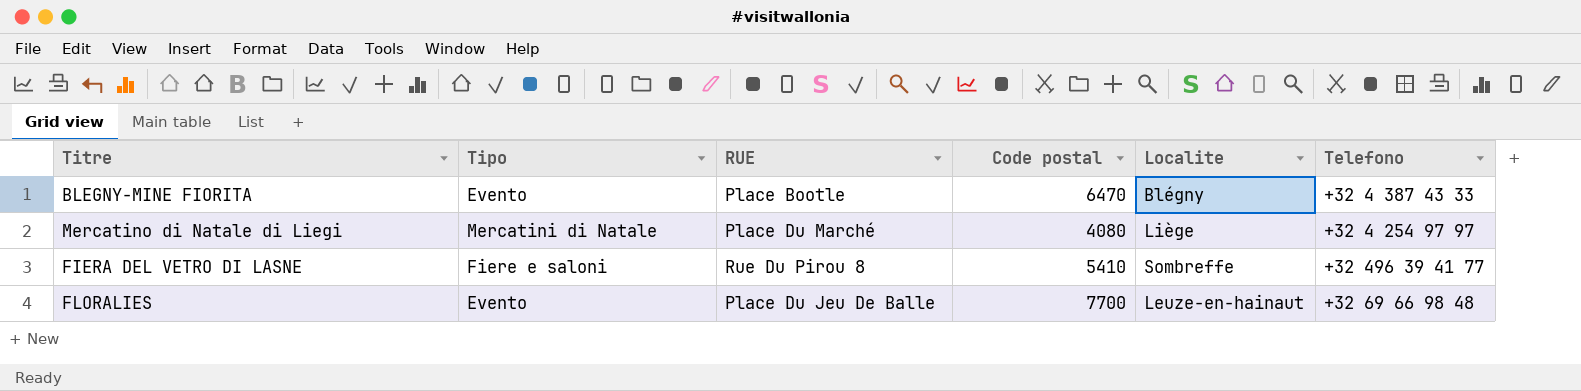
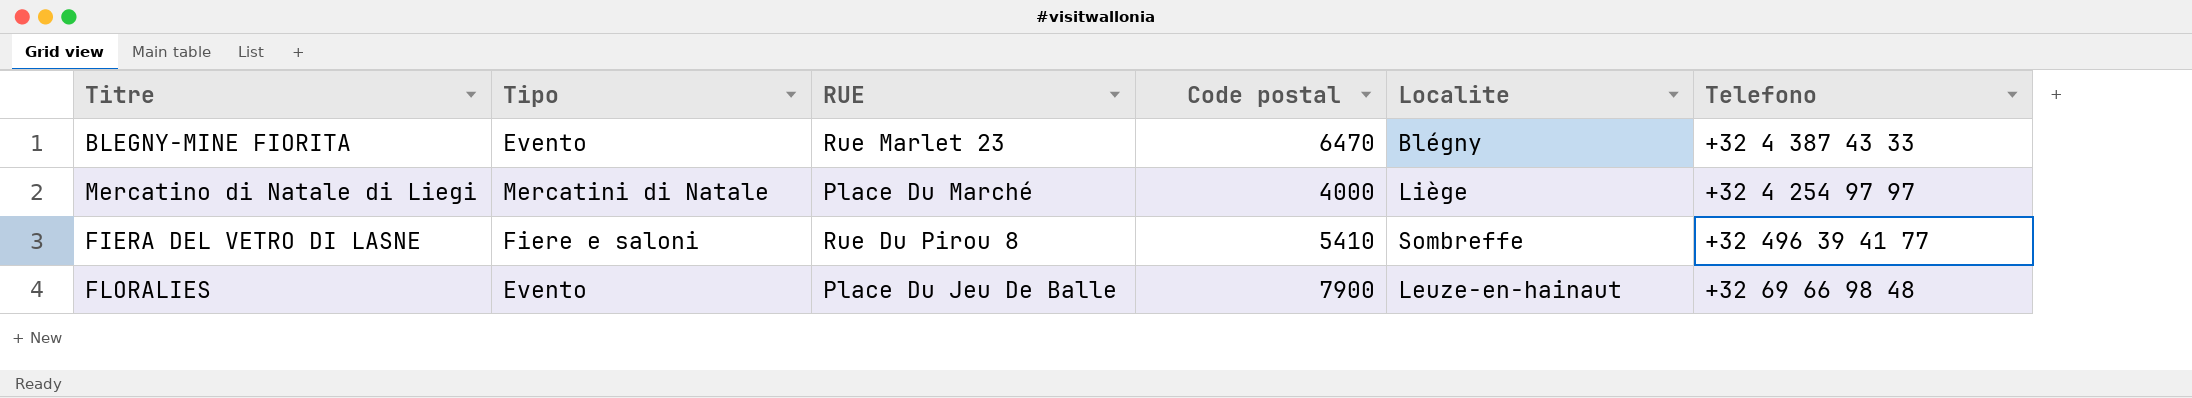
BLEGNY-MINE FIORITA | RUE: Place Bootle -> Rue Marlet 23
Mercatino di Natale di Liegi | Code postal: 4080 -> 4000
FLORALIES | Code postal: 7700 -> 7900

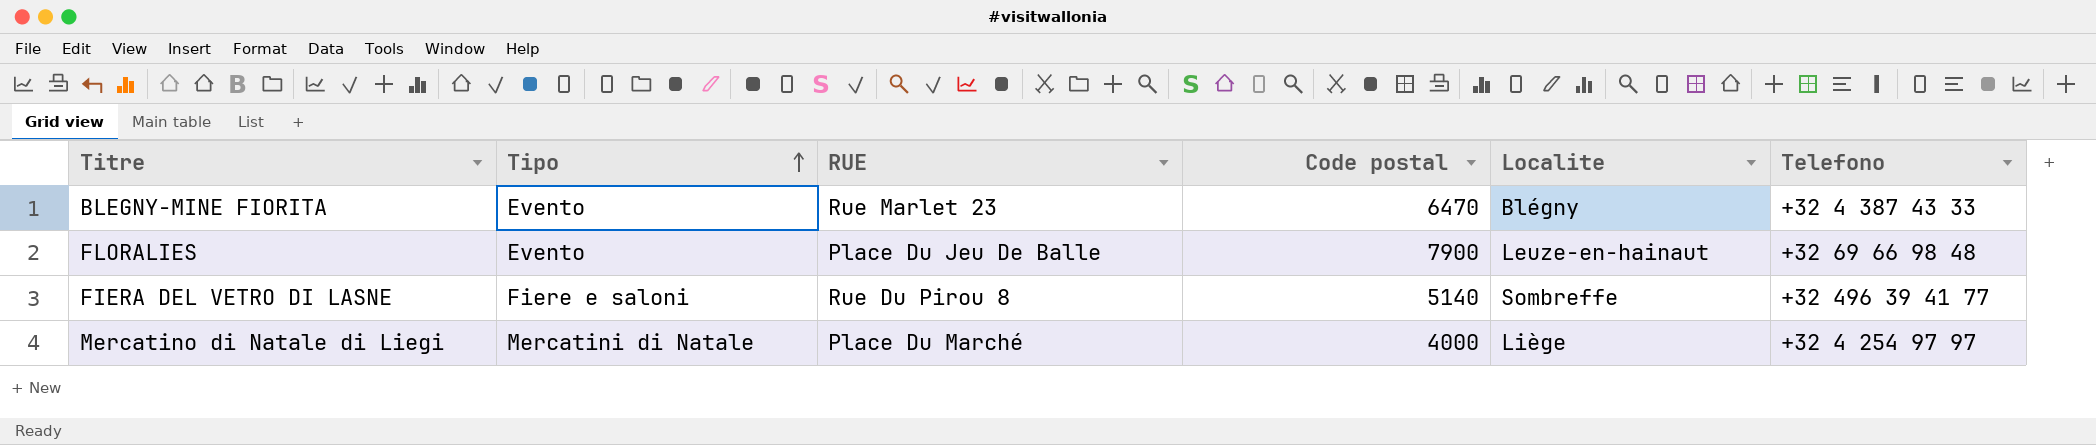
row order: none -> Tipo ascending
FIERA DEL VETRO DI LASNE | Code postal: 5410 -> 5140

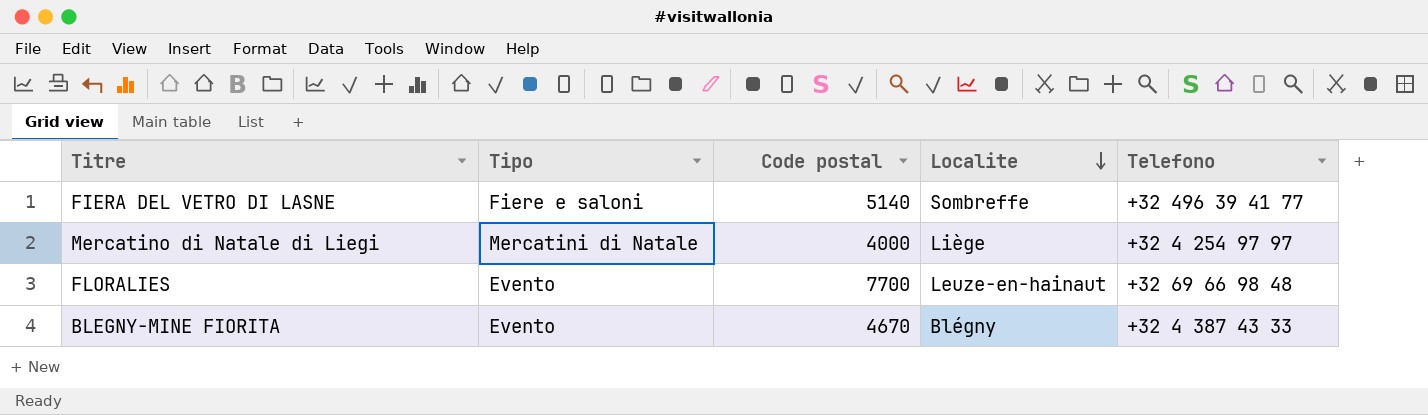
row order: Tipo ascending -> Localite descending
column RUE | position: 3 -> none
FLORALIES | Code postal: 7900 -> 7700
BLEGNY-MINE FIORITA | Code postal: 6470 -> 4670

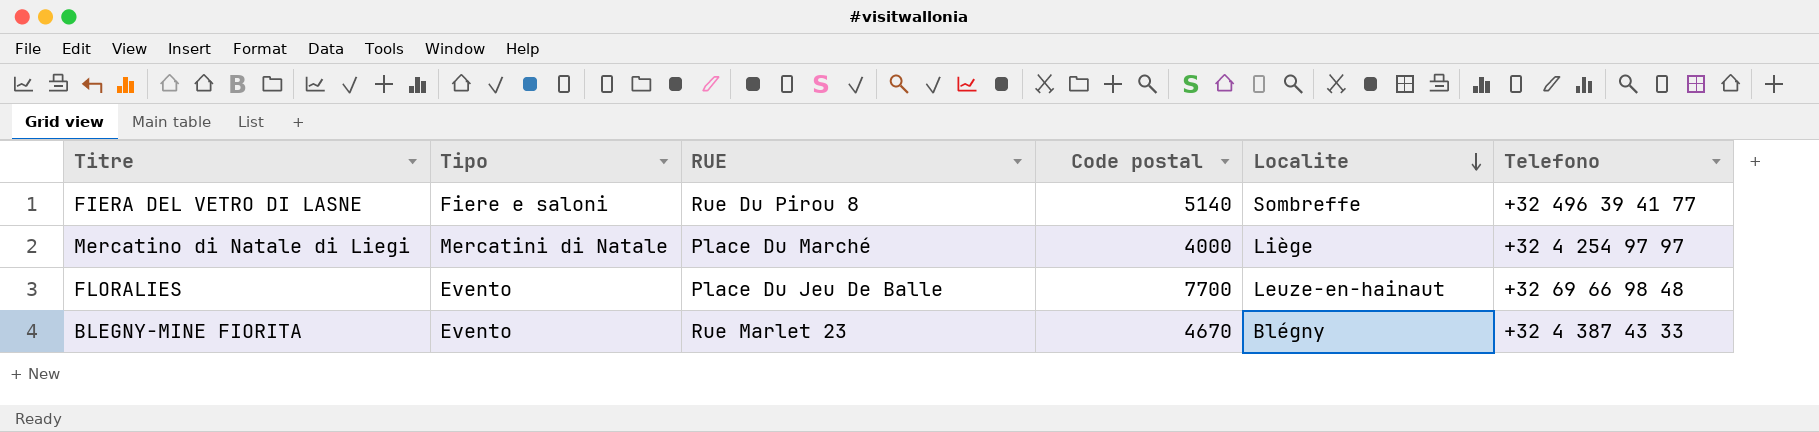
column RUE | position: none -> 3

